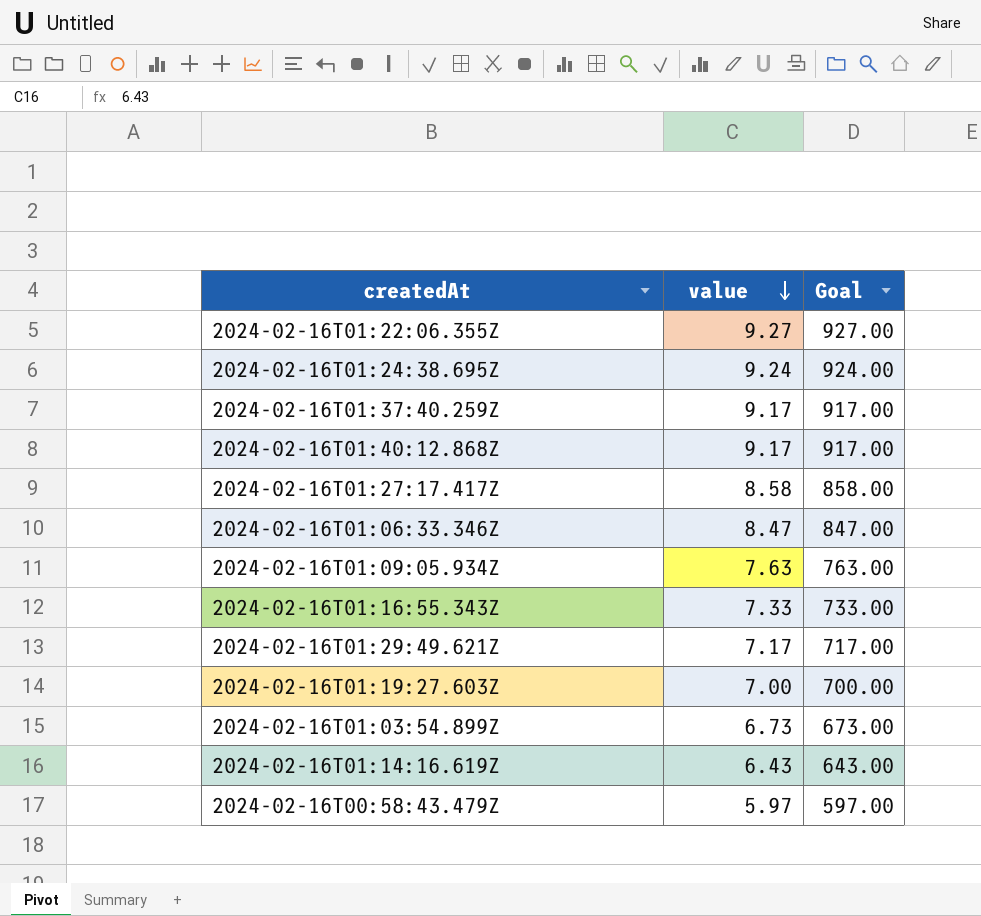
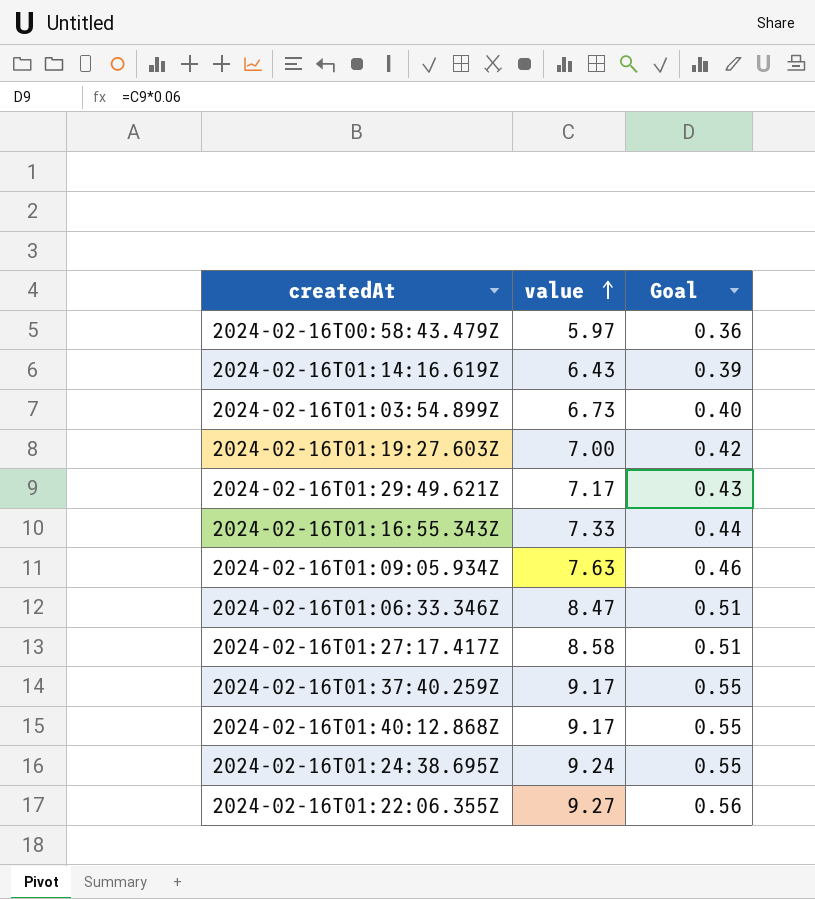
row order: value descending -> value ascending
column Goal | formula: [value] * 100 -> [value] * 0.06

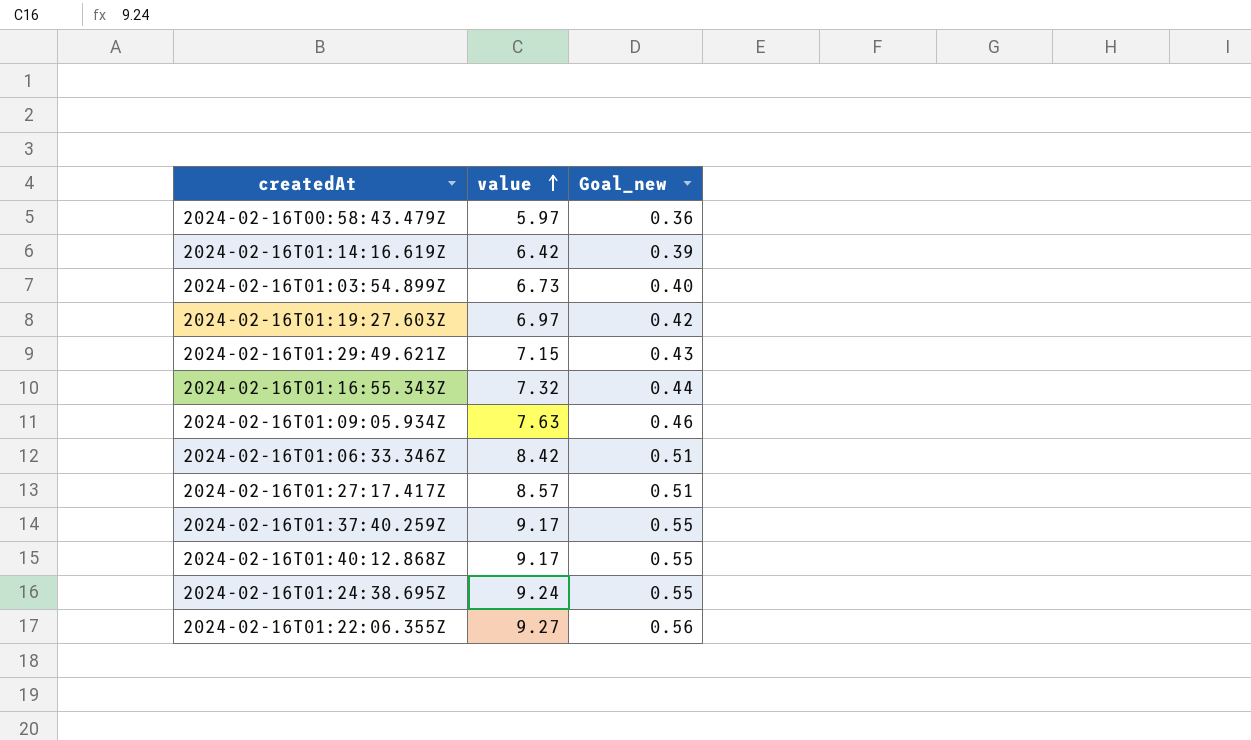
column name: Goal -> Goal_new
2024-02-16T01:14:16.619Z | value: 6.43 -> 6.42
2024-02-16T01:19:27.603Z | value: 7.00 -> 6.97
2024-02-16T01:29:49.621Z | value: 7.17 -> 7.15
2024-02-16T01:16:55.343Z | value: 7.33 -> 7.32
2024-02-16T01:06:33.346Z | value: 8.47 -> 8.42
2024-02-16T01:27:17.417Z | value: 8.58 -> 8.57

